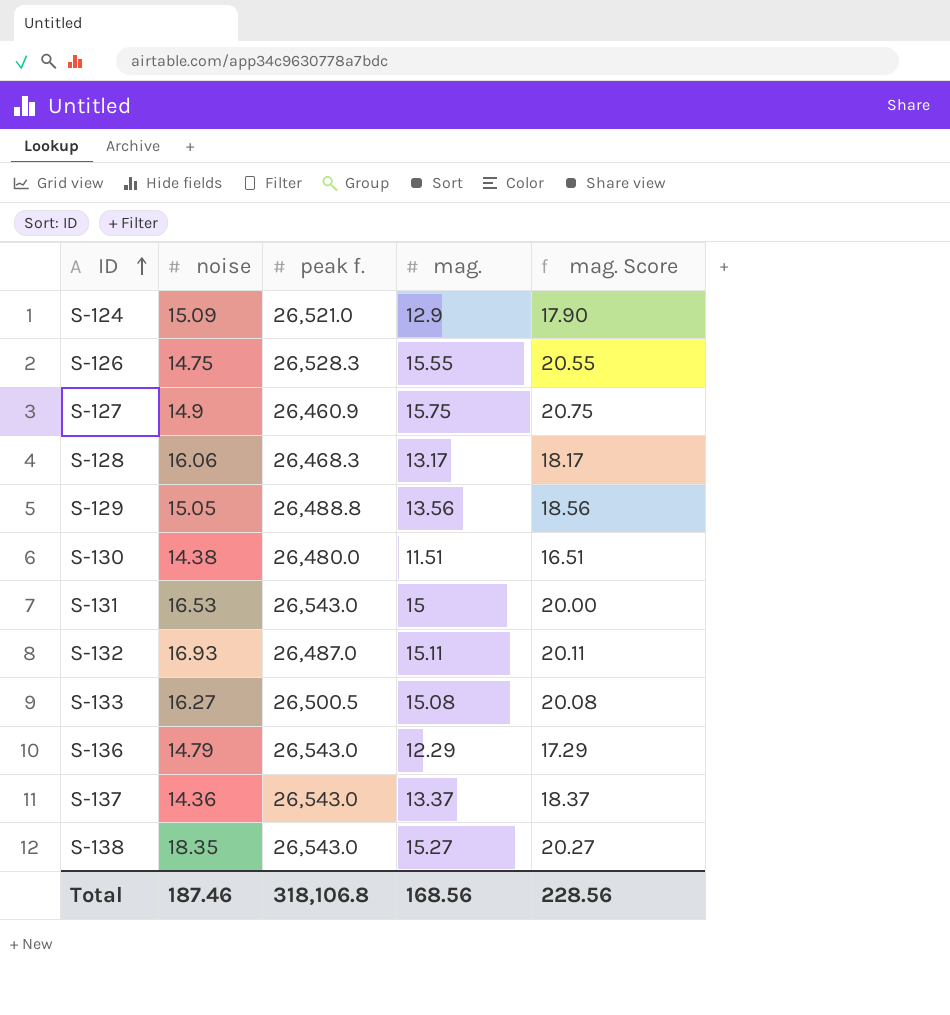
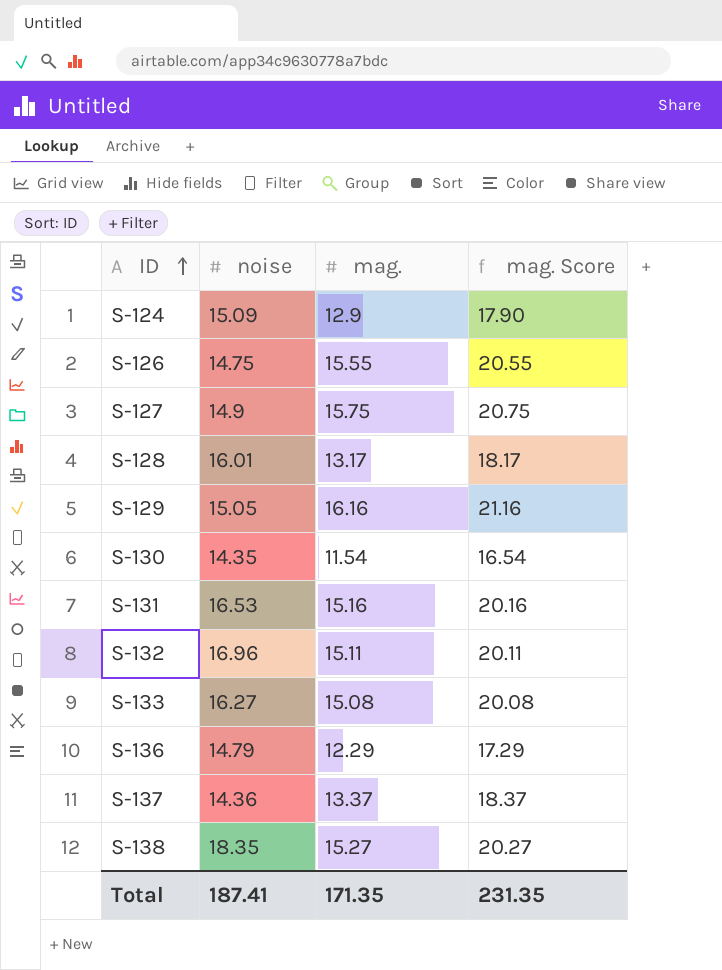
column peak f. | position: 3 -> none
S-128 | noise: 16.06 -> 16.01
S-129 | mag.: 13.56 -> 16.16
S-129 | mag. Score: 18.56 -> 21.16
S-130 | noise: 14.38 -> 14.35
S-130 | mag.: 11.51 -> 11.54
S-130 | mag. Score: 16.51 -> 16.54
S-131 | mag.: 15 -> 15.16
S-131 | mag. Score: 20.00 -> 20.16
S-132 | noise: 16.93 -> 16.96
Total | noise: 187.46 -> 187.41
Total | mag.: 168.56 -> 171.35
Total | mag. Score: 228.56 -> 231.35

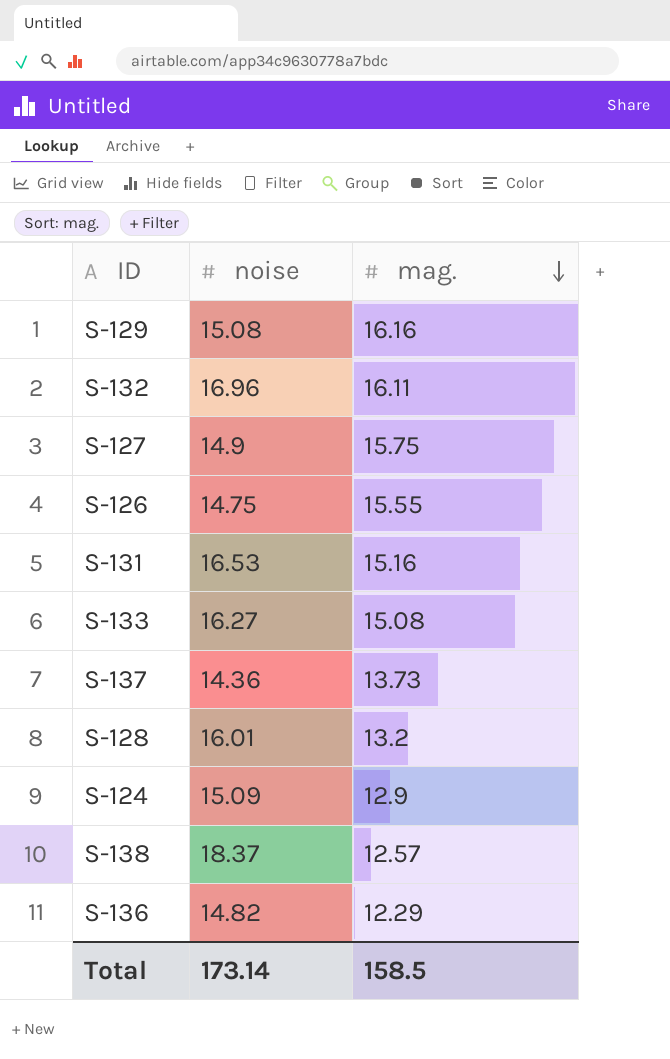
row order: ID ascending -> mag. descending
column mag. Score | formula: [mag.] + 5 -> none
row S-130: 14.35 | 11.54 | 16.54 -> none
S-129 | noise: 15.05 -> 15.08
S-132 | mag.: 15.11 -> 16.11
S-137 | mag.: 13.37 -> 13.73
S-128 | mag.: 13.17 -> 13.2
S-138 | noise: 18.35 -> 18.37
S-138 | mag.: 15.27 -> 12.57
S-136 | noise: 14.79 -> 14.82
Total | noise: 187.41 -> 173.14
Total | mag.: 171.35 -> 158.5

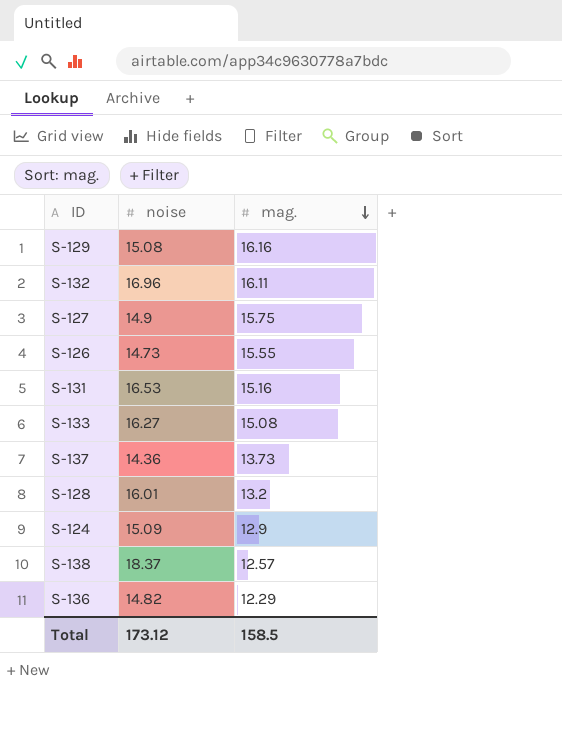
S-126 | noise: 14.75 -> 14.73
Total | noise: 173.14 -> 173.12

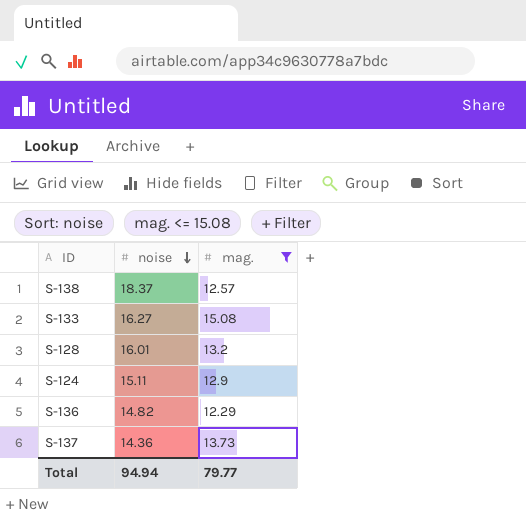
filter: none -> mag. <= 15.08
row order: mag. descending -> noise descending
S-124 | noise: 15.09 -> 15.11
Total | noise: 173.12 -> 94.94
Total | mag.: 158.5 -> 79.77

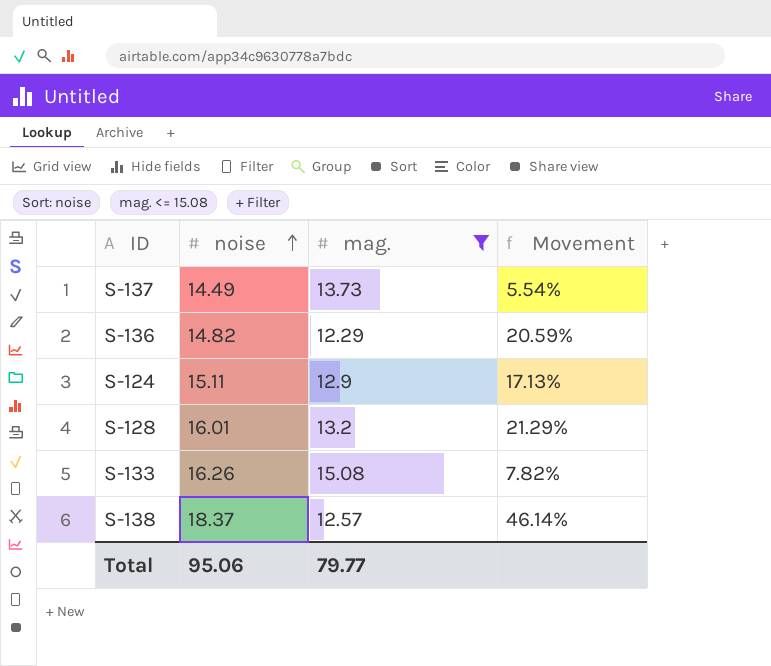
row order: noise descending -> noise ascending
column Movement | formula: none -> ([noise] - [mag.]) / [mag.]
S-137 | noise: 14.36 -> 14.49
S-133 | noise: 16.27 -> 16.26
Total | noise: 94.94 -> 95.06

